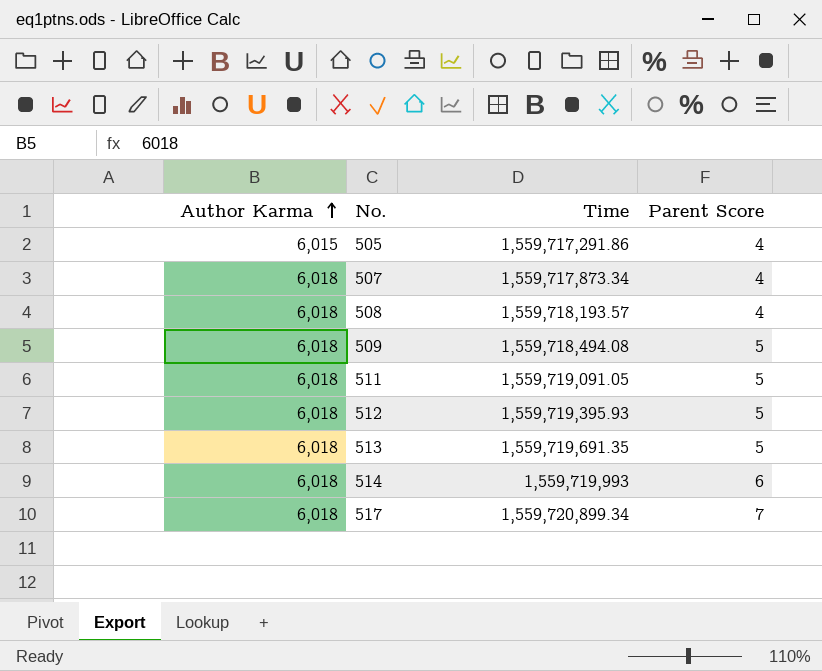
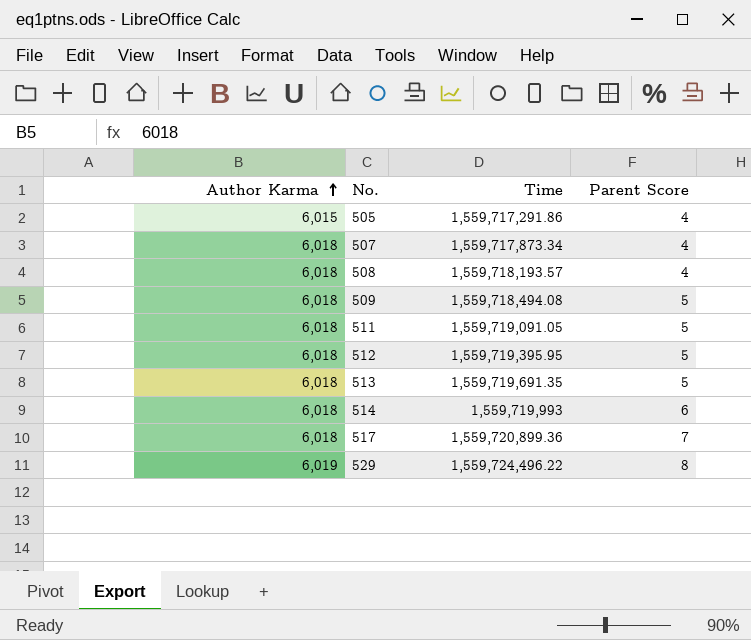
512 | Time: 1,559,719,395.93 -> 1,559,719,395.95
517 | Time: 1,559,720,899.34 -> 1,559,720,899.36
row 529: none -> 6,019 | 1,559,724,496.22 | 8

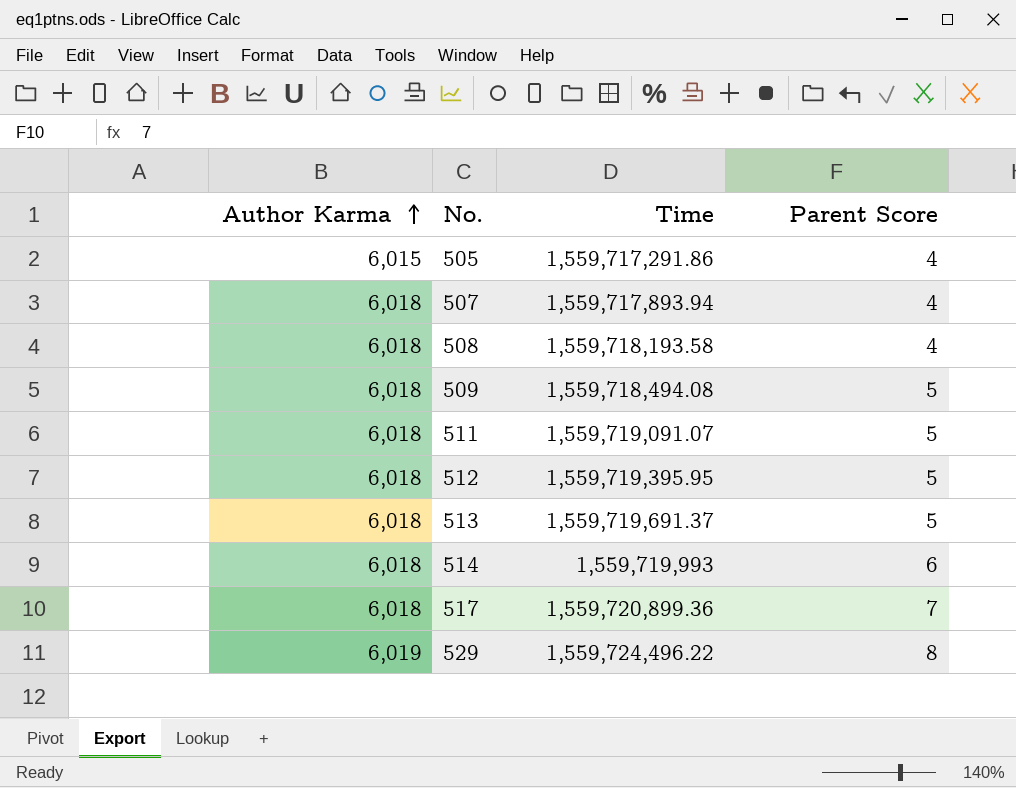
507 | Time: 1,559,717,873.34 -> 1,559,717,893.94
508 | Time: 1,559,718,193.57 -> 1,559,718,193.58
511 | Time: 1,559,719,091.05 -> 1,559,719,091.07
513 | Time: 1,559,719,691.35 -> 1,559,719,691.37

